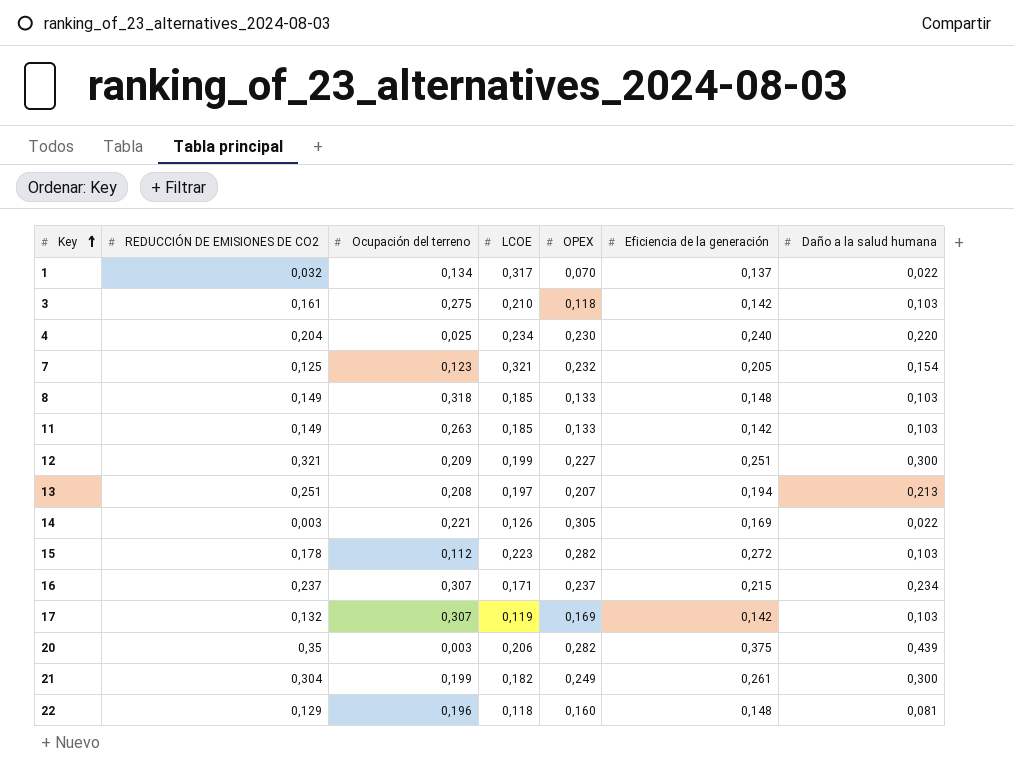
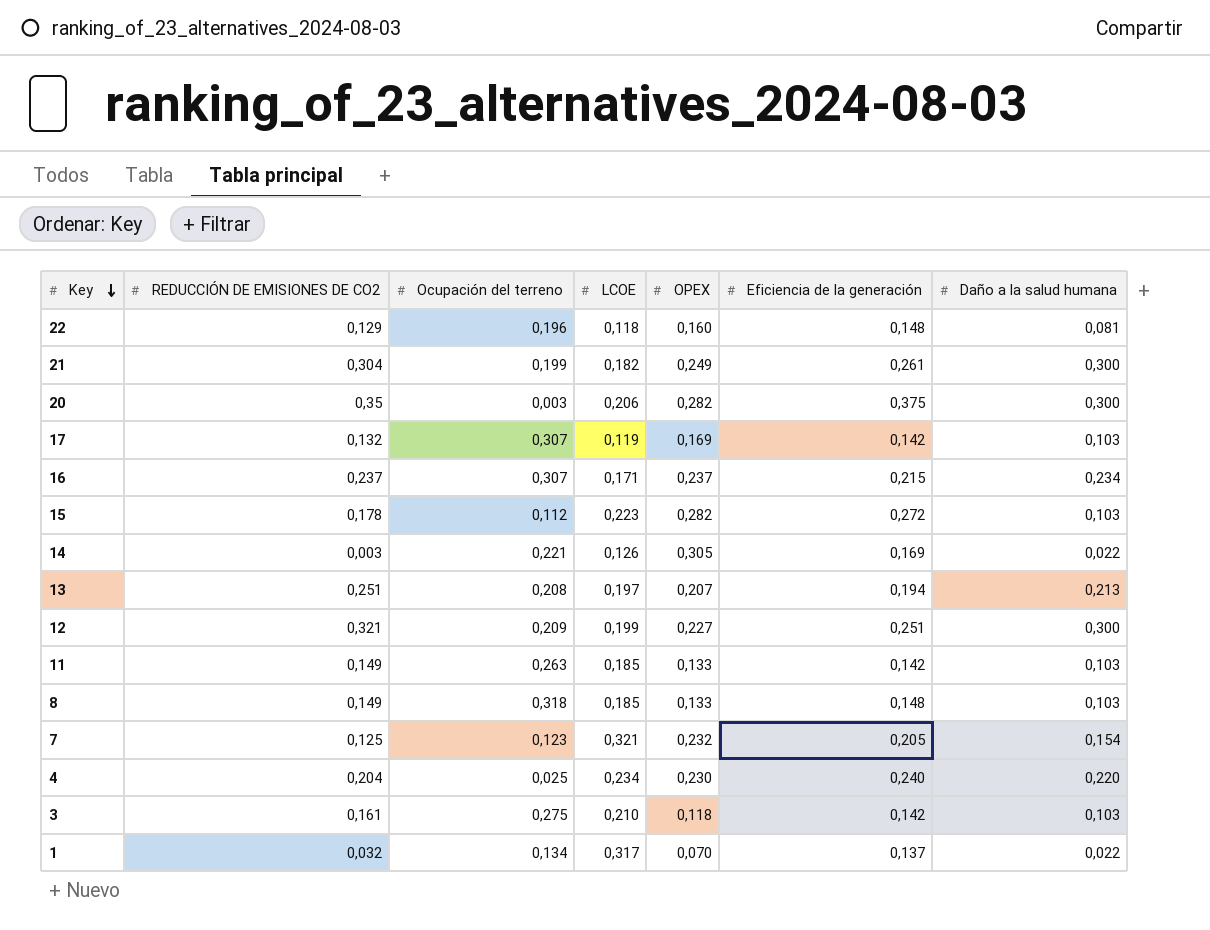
row order: Key ascending -> Key descending
20 | Daño a la salud humana: 0,439 -> 0,300

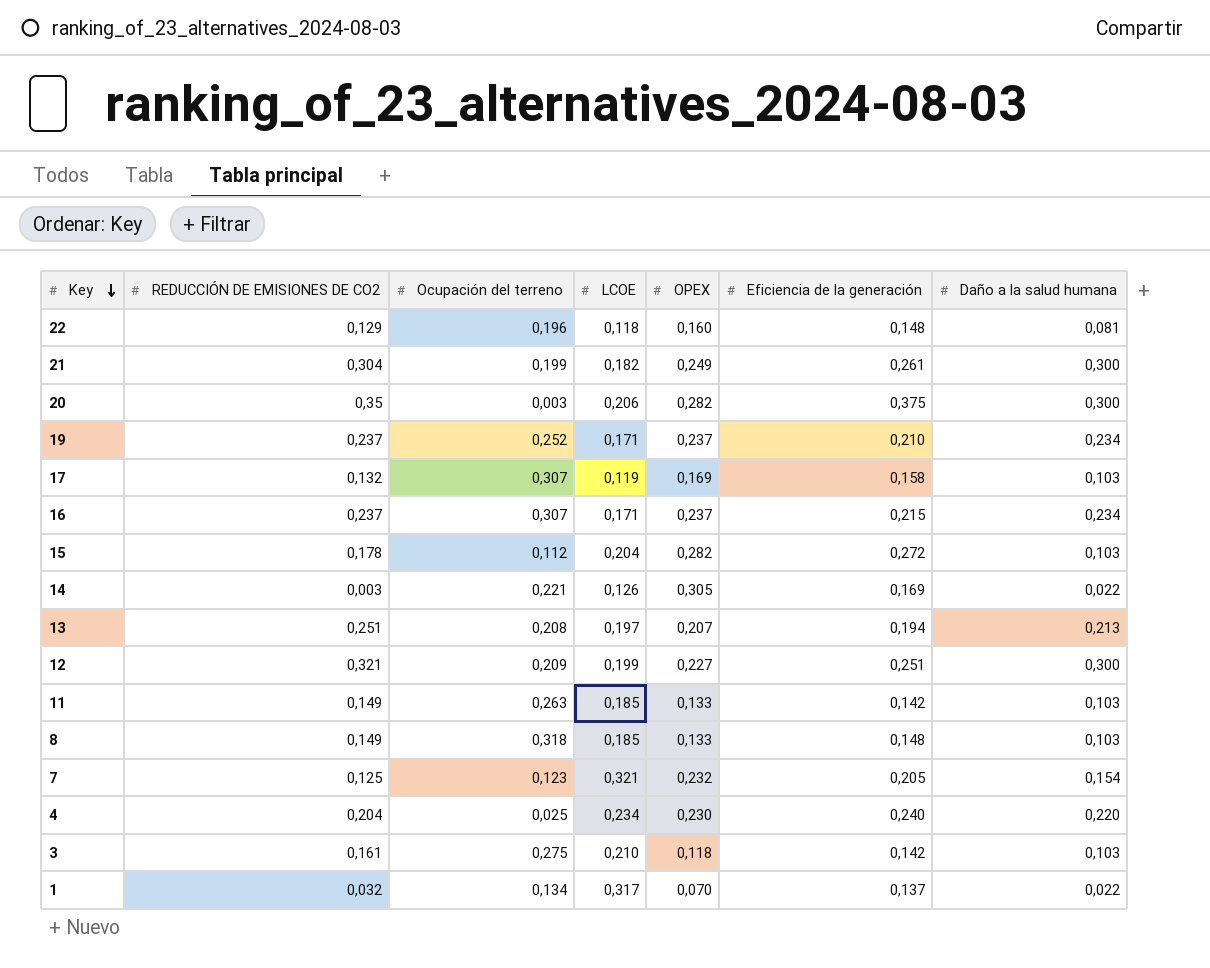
row 19: none -> 0,237 | 0,252 | 0,171 | 0,237 | 0,210 | 0,234
17 | Eficiencia de la generación: 0,142 -> 0,158
15 | LCOE: 0,223 -> 0,204

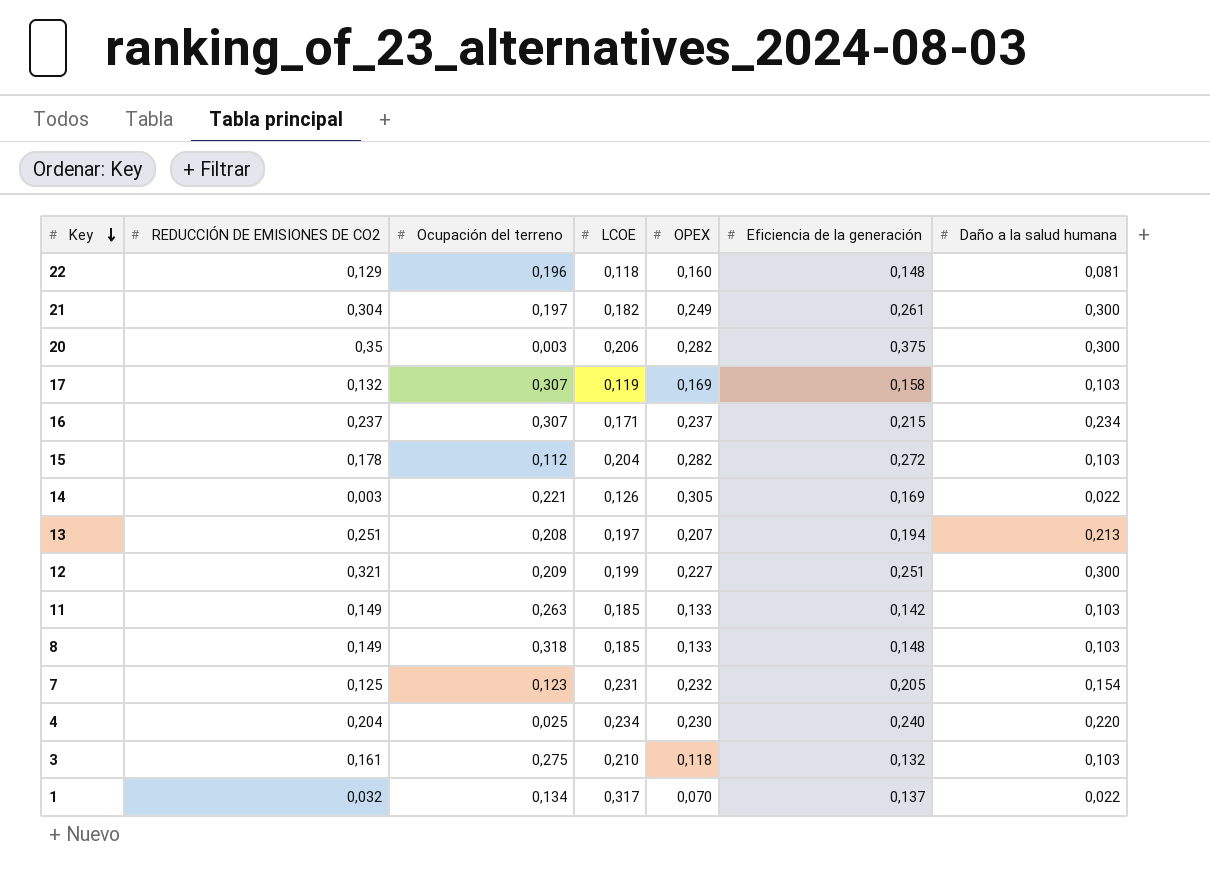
row 19: 0,237 | 0,252 | 0,171 | 0,237 | 0,210 | 0,234 -> none
21 | Ocupación del terreno: 0,199 -> 0,197
7 | LCOE: 0,321 -> 0,231
3 | Eficiencia de la generación: 0,142 -> 0,132

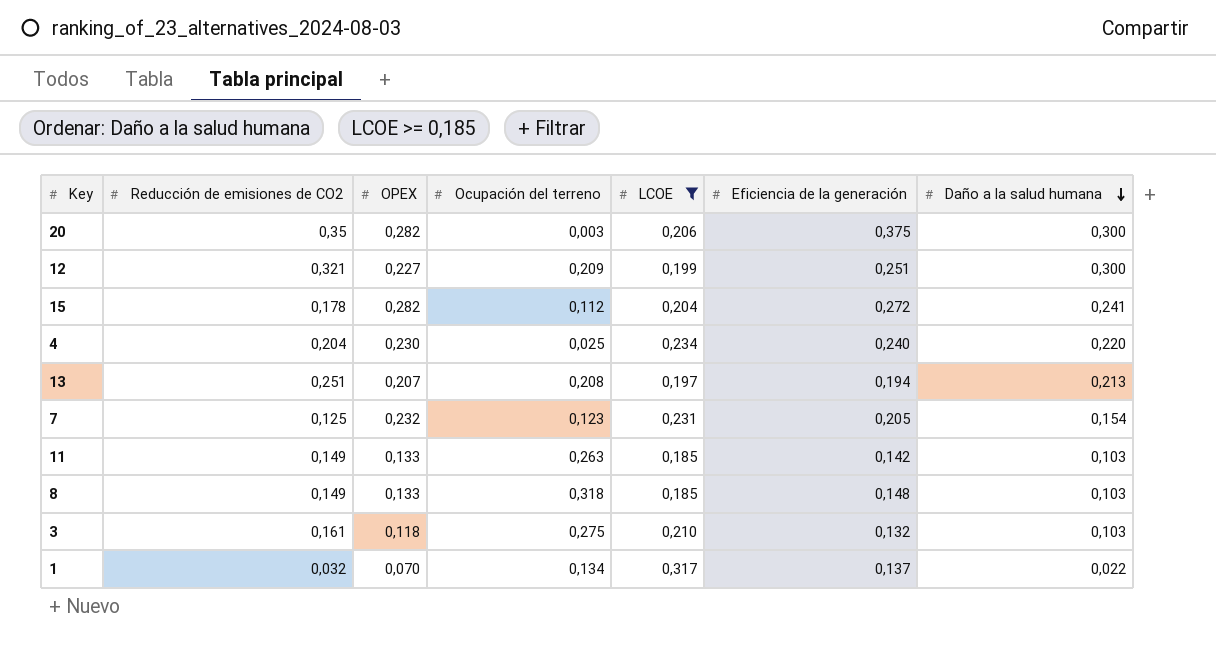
filter: none -> LCOE >= 0,185
row order: Key descending -> Daño a la salud humana descending
column name: REDUCCIÓN DE EMISIONES DE CO2 -> Reducción de emisiones de CO2
column OPEX | position: 5 -> 3
15 | Daño a la salud humana: 0,103 -> 0,241

